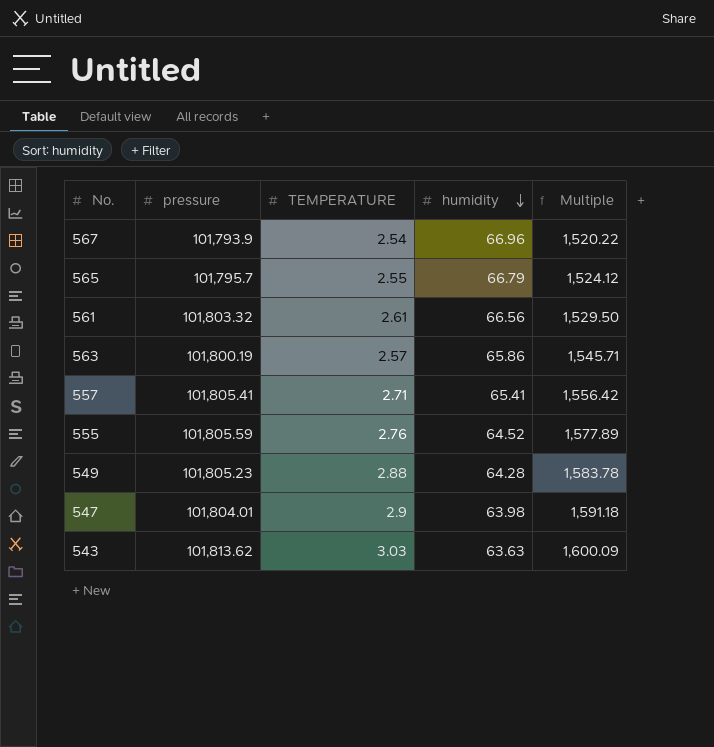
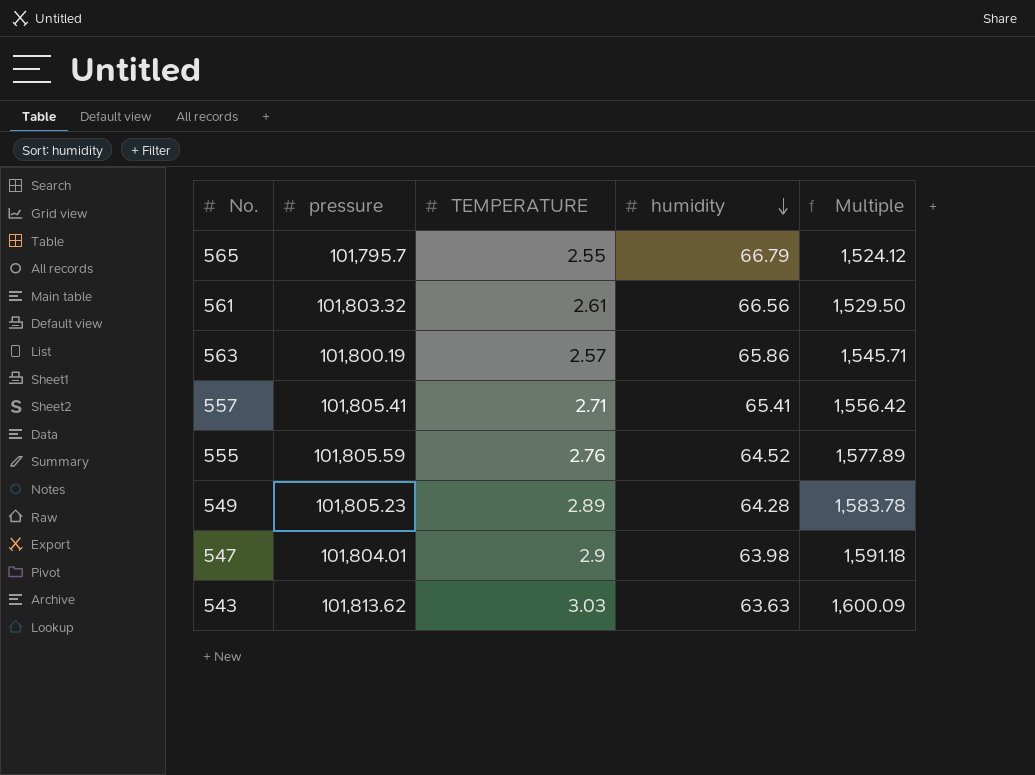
row 567: 101,793.9 | 2.54 | 66.96 | 1,520.22 -> none
549 | TEMPERATURE: 2.88 -> 2.89

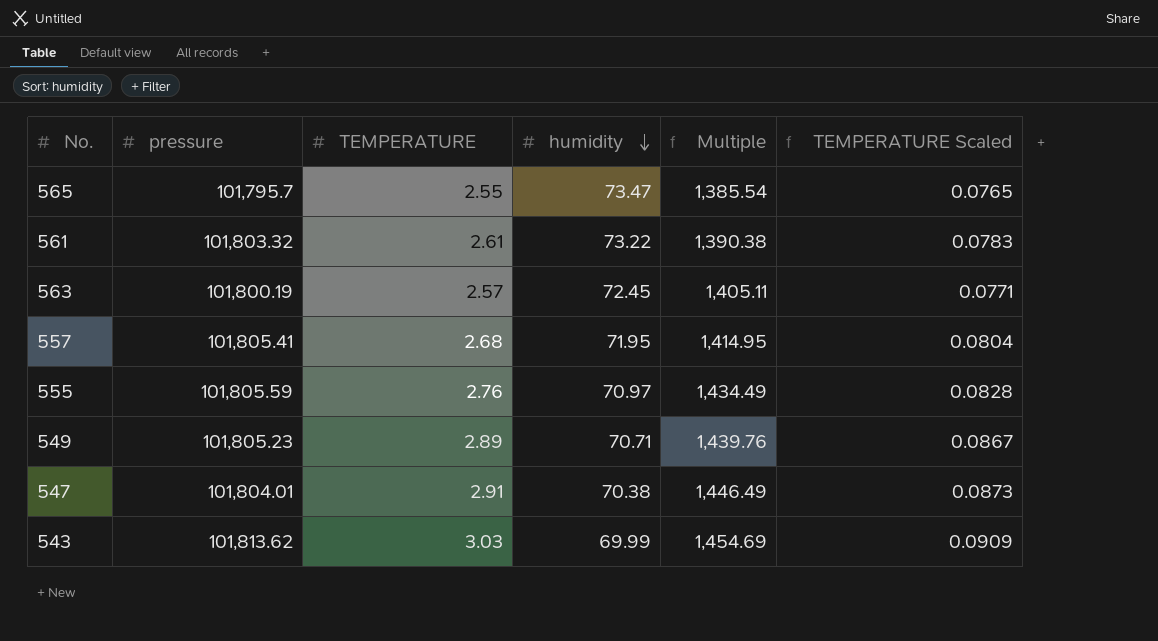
column TEMPERATURE Scaled | formula: none -> [TEMPERATURE] * 0.03
565 | humidity: 66.79 -> 73.47
565 | Multiple: 1,524.12 -> 1,385.54
561 | humidity: 66.56 -> 73.22
561 | Multiple: 1,529.50 -> 1,390.38
563 | humidity: 65.86 -> 72.45
563 | Multiple: 1,545.71 -> 1,405.11
557 | TEMPERATURE: 2.71 -> 2.68
557 | humidity: 65.41 -> 71.95
557 | Multiple: 1,556.42 -> 1,414.95
555 | humidity: 64.52 -> 70.97
555 | Multiple: 1,577.89 -> 1,434.49
549 | humidity: 64.28 -> 70.71
549 | Multiple: 1,583.78 -> 1,439.76
547 | TEMPERATURE: 2.9 -> 2.91
547 | humidity: 63.98 -> 70.38
547 | Multiple: 1,591.18 -> 1,446.49
543 | humidity: 63.63 -> 69.99
543 | Multiple: 1,600.09 -> 1,454.69

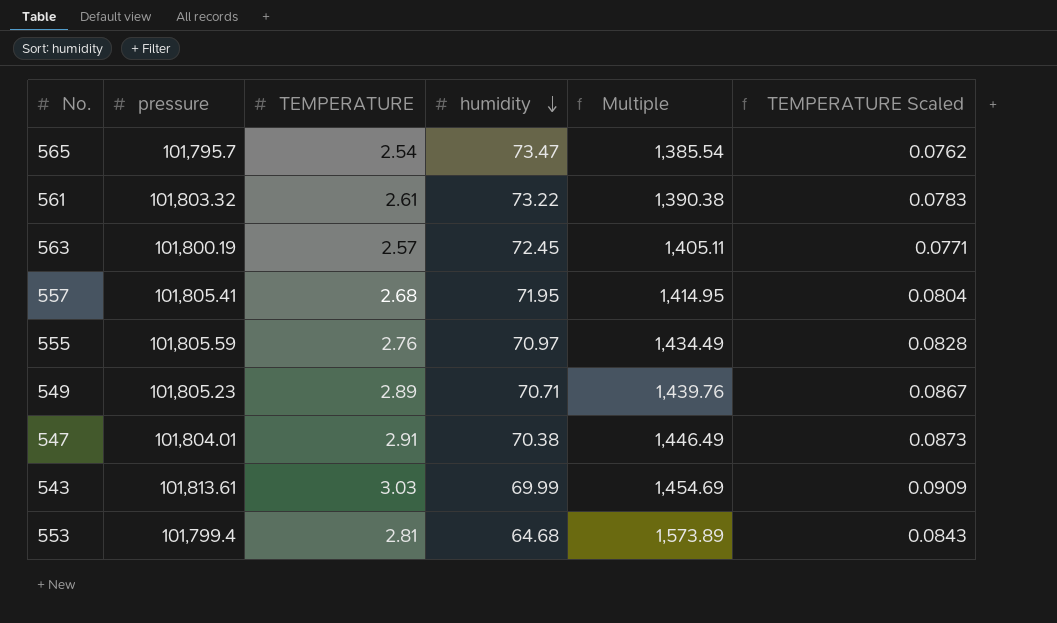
565 | TEMPERATURE: 2.55 -> 2.54
565 | TEMPERATURE Scaled: 0.0765 -> 0.0762
543 | pressure: 101,813.62 -> 101,813.61
row 553: none -> 101,799.4 | 2.81 | 64.68 | 1,573.89 | 0.0843

